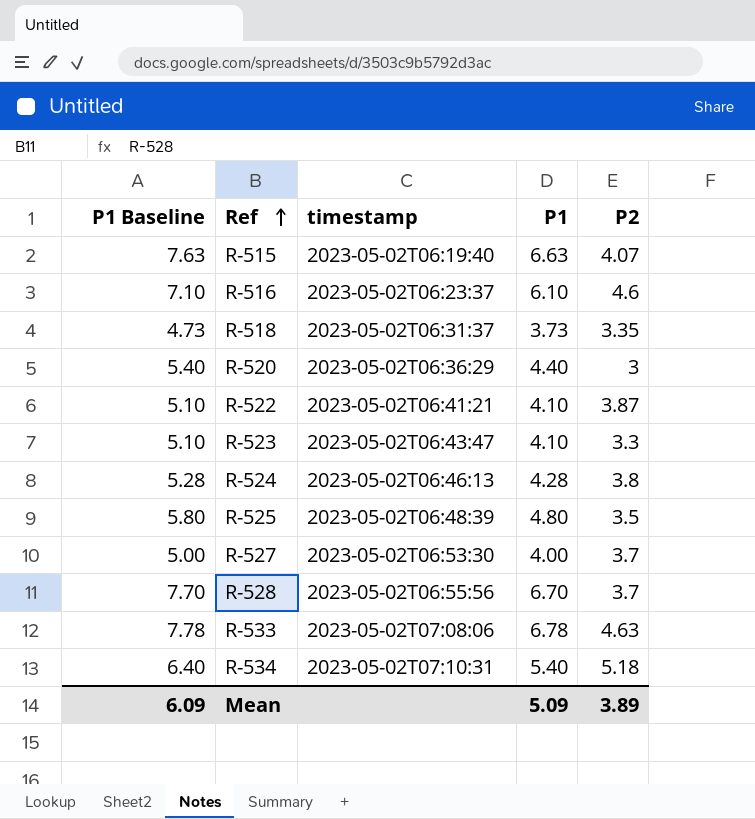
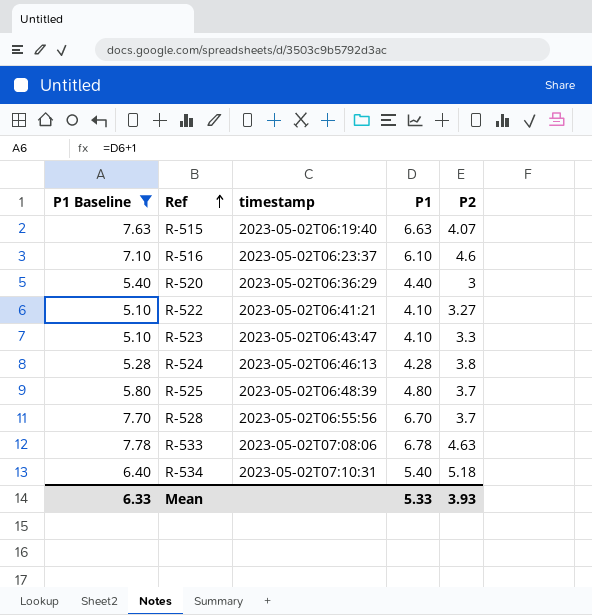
filter: none -> P1 Baseline >= 5.10
R-522 | P2: 3.87 -> 3.27
R-525 | P2: 3.5 -> 3.7
Mean | P1 Baseline: 6.09 -> 6.33
Mean | P1: 5.09 -> 5.33
Mean | P2: 3.89 -> 3.93

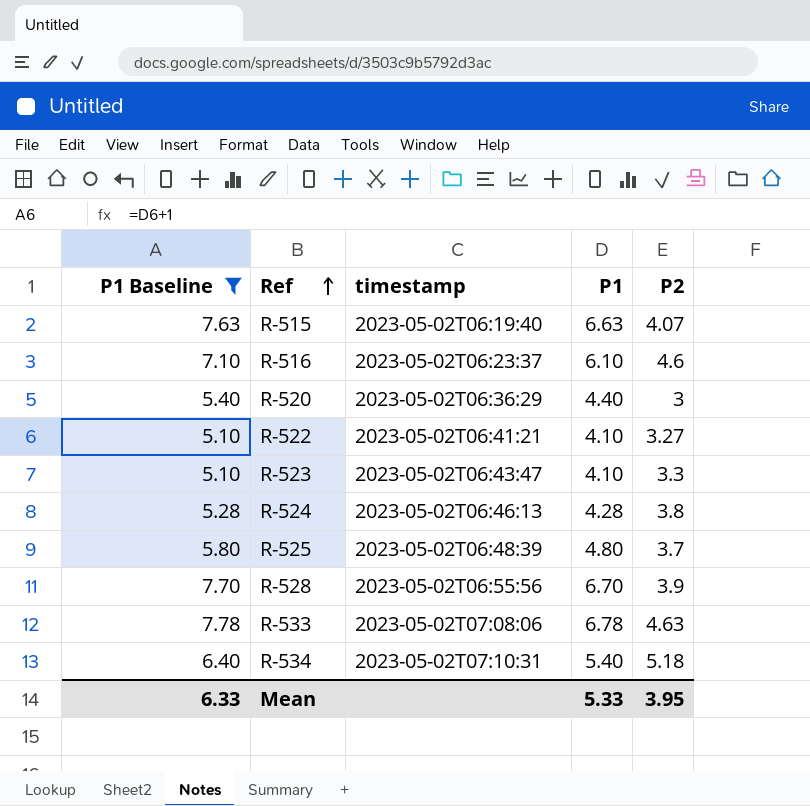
R-528 | P2: 3.7 -> 3.9
Mean | P2: 3.93 -> 3.95

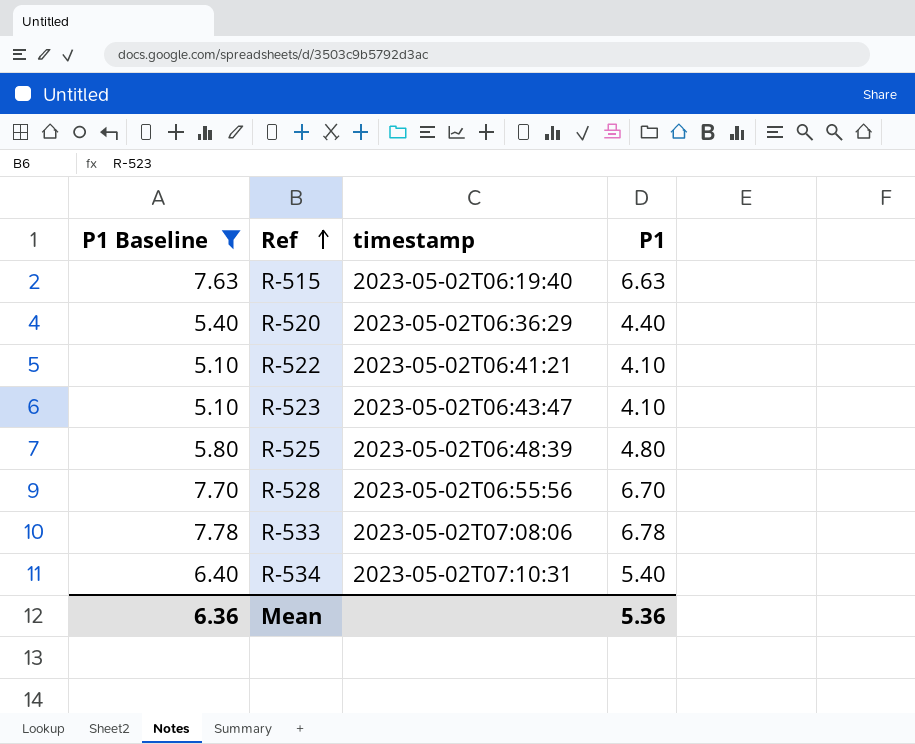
column P2 | position: 5 -> none
row R-516: 7.10 | 2023-05-02T06:23:37 | 6.10 | 4.6 -> none
row R-524: 5.28 | 2023-05-02T06:46:13 | 4.28 | 3.8 -> none
Mean | P1 Baseline: 6.33 -> 6.36
Mean | P1: 5.33 -> 5.36

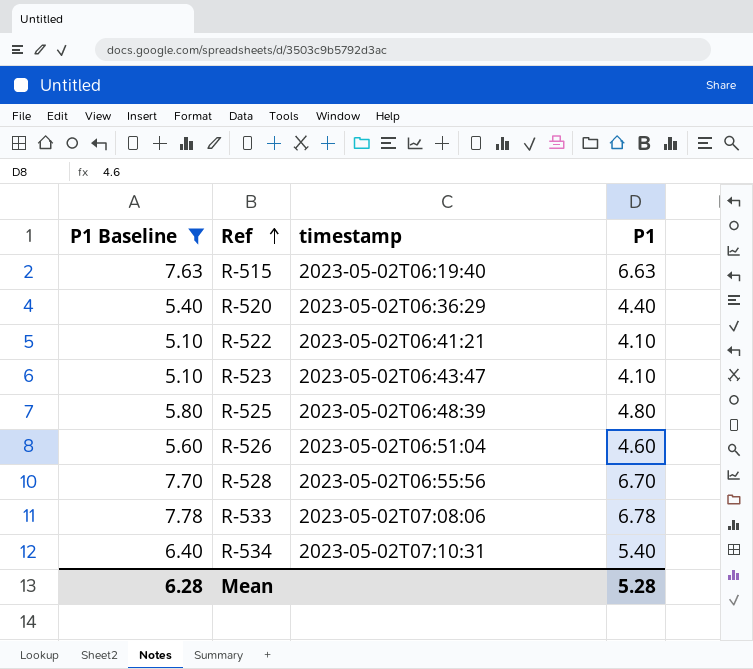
row R-526: none -> 5.60 | 2023-05-02T06:51:04 | 4.60
Mean | P1 Baseline: 6.36 -> 6.28
Mean | P1: 5.36 -> 5.28

